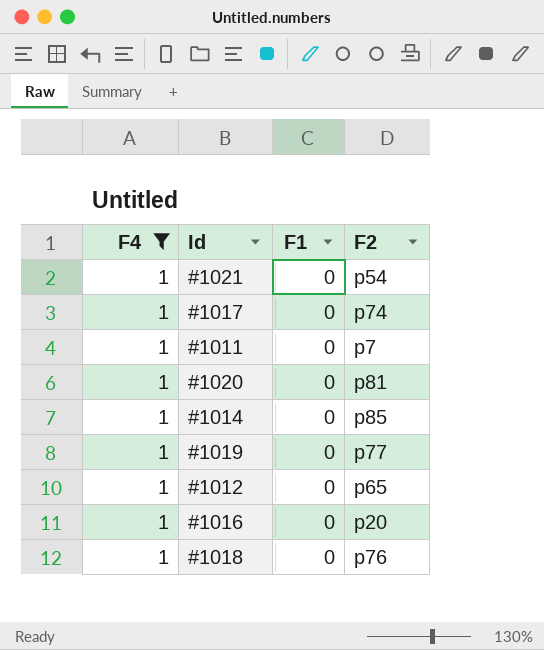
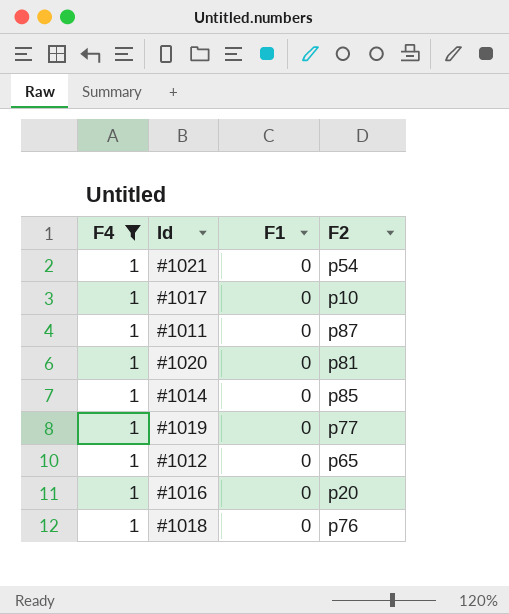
#1017 | F2: p74 -> p10
#1011 | F2: p7 -> p87

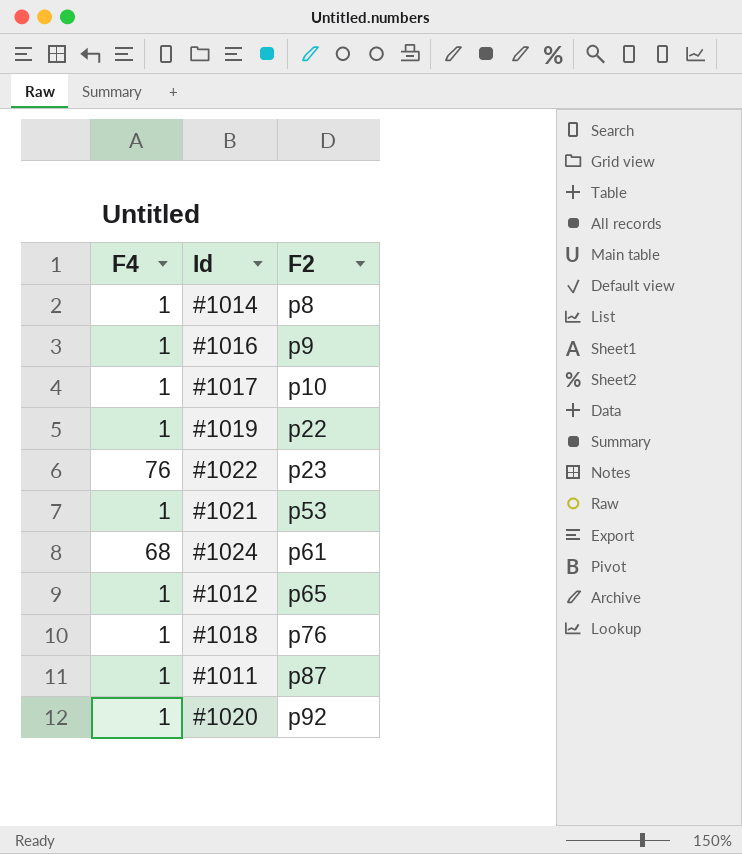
filter: F4 = 1 -> none
row order: none -> F2 ascending
column F1 | position: 3 -> none
#1014 | F2: p85 -> p8
#1016 | F2: p20 -> p9
#1019 | F2: p77 -> p22
#1021 | F2: p54 -> p53
#1020 | F2: p81 -> p92

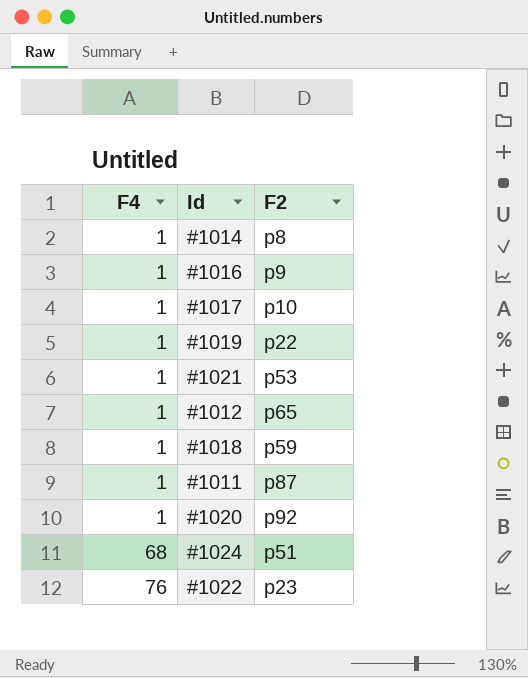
row order: F2 ascending -> F4 ascending
#1018 | F2: p76 -> p59
#1024 | F2: p61 -> p51

